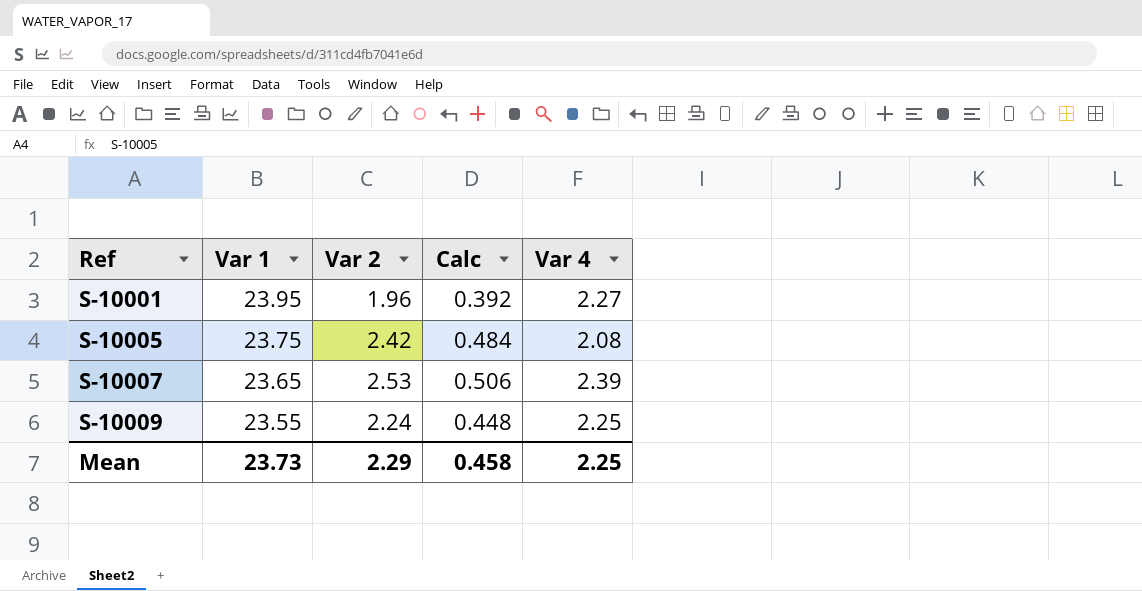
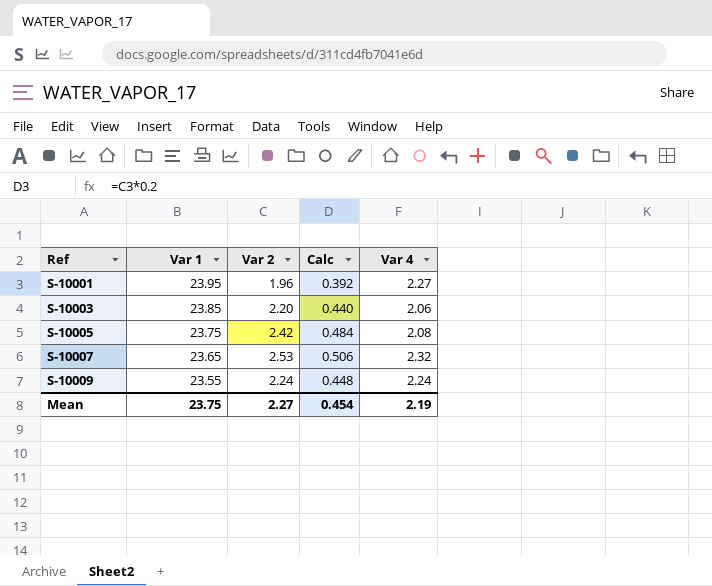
row S-10003: none -> 23.85 | 2.20 | 0.440 | 2.06
S-10007 | Var 4: 2.39 -> 2.32
S-10009 | Var 4: 2.25 -> 2.24
Mean | Var 1: 23.73 -> 23.75
Mean | Var 2: 2.29 -> 2.27
Mean | Calc: 0.458 -> 0.454
Mean | Var 4: 2.25 -> 2.19

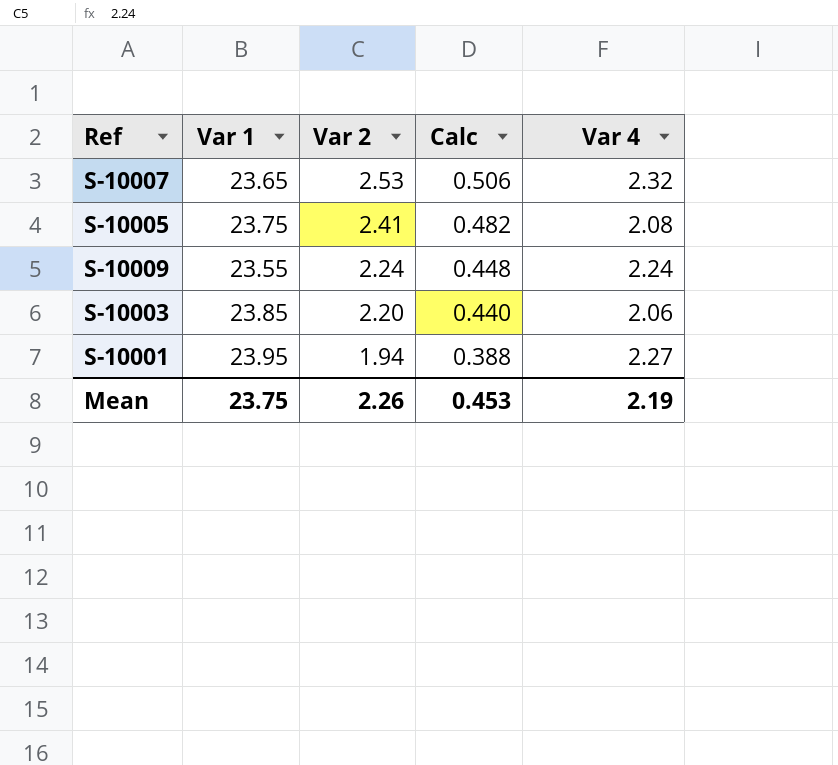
row order: Ref ascending -> Var 2 descending
S-10005 | Var 2: 2.42 -> 2.41
S-10005 | Calc: 0.484 -> 0.482
S-10001 | Var 2: 1.96 -> 1.94
S-10001 | Calc: 0.392 -> 0.388
Mean | Var 2: 2.27 -> 2.26
Mean | Calc: 0.454 -> 0.453

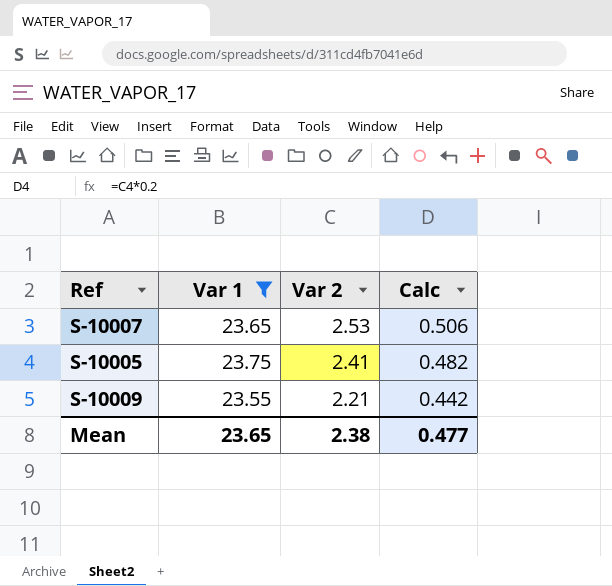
filter: none -> Var 1 <= 23.75
column Var 4 | position: 5 -> none
S-10009 | Var 2: 2.24 -> 2.21
S-10009 | Calc: 0.448 -> 0.442
Mean | Var 1: 23.75 -> 23.65
Mean | Var 2: 2.26 -> 2.38
Mean | Calc: 0.453 -> 0.477

